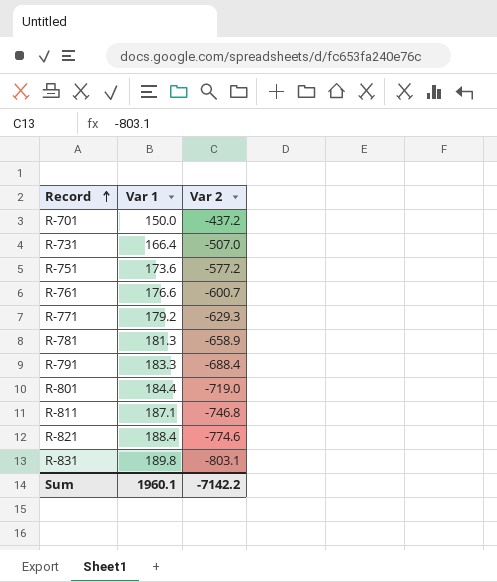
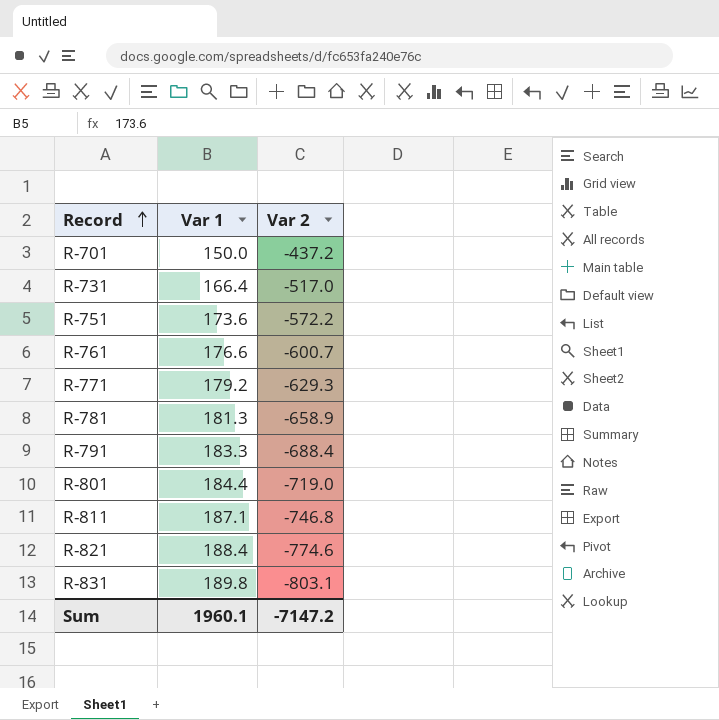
R-731 | Var 2: -507.0 -> -517.0
R-751 | Var 2: -577.2 -> -572.2
Sum | Var 2: -7142.2 -> -7147.2

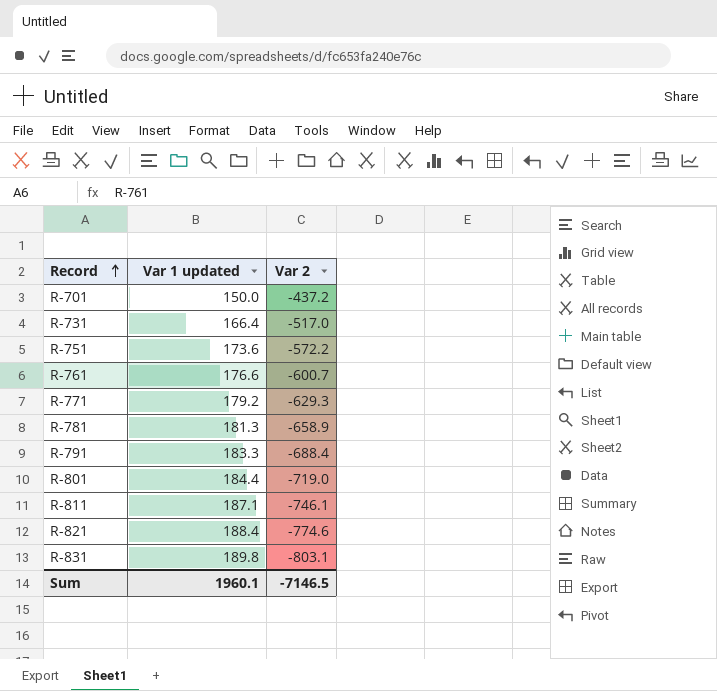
column name: Var 1 -> Var 1 updated
R-811 | Var 2: -746.8 -> -746.1
Sum | Var 2: -7147.2 -> -7146.5

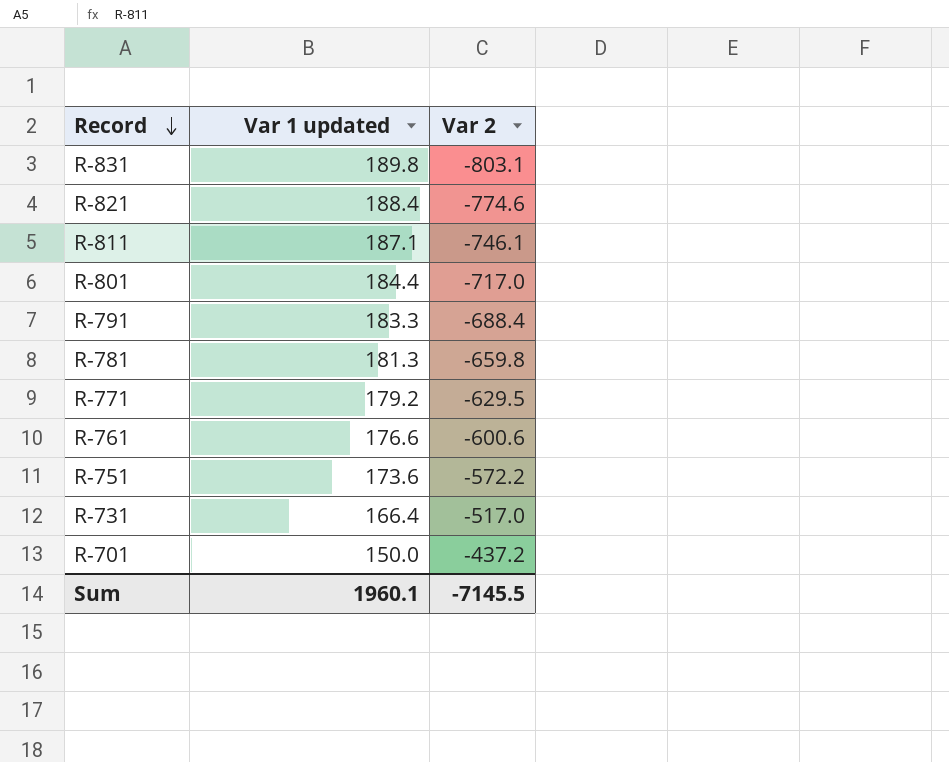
row order: Record ascending -> Record descending
R-801 | Var 2: -719.0 -> -717.0
R-781 | Var 2: -658.9 -> -659.8
R-771 | Var 2: -629.3 -> -629.5
R-761 | Var 2: -600.7 -> -600.6
Sum | Var 2: -7146.5 -> -7145.5

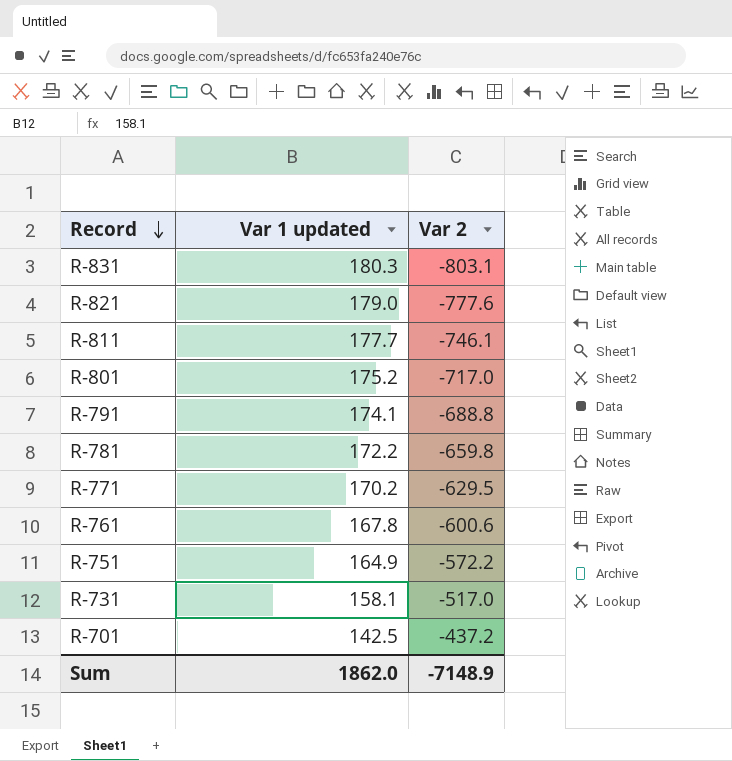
R-831 | Var 1 updated: 189.8 -> 180.3
R-821 | Var 1 updated: 188.4 -> 179.0
R-821 | Var 2: -774.6 -> -777.6
R-811 | Var 1 updated: 187.1 -> 177.7
R-801 | Var 1 updated: 184.4 -> 175.2
R-791 | Var 1 updated: 183.3 -> 174.1
R-791 | Var 2: -688.4 -> -688.8
R-781 | Var 1 updated: 181.3 -> 172.2
R-771 | Var 1 updated: 179.2 -> 170.2
R-761 | Var 1 updated: 176.6 -> 167.8
R-751 | Var 1 updated: 173.6 -> 164.9
R-731 | Var 1 updated: 166.4 -> 158.1
R-701 | Var 1 updated: 150.0 -> 142.5
Sum | Var 1 updated: 1960.1 -> 1862.0
Sum | Var 2: -7145.5 -> -7148.9

